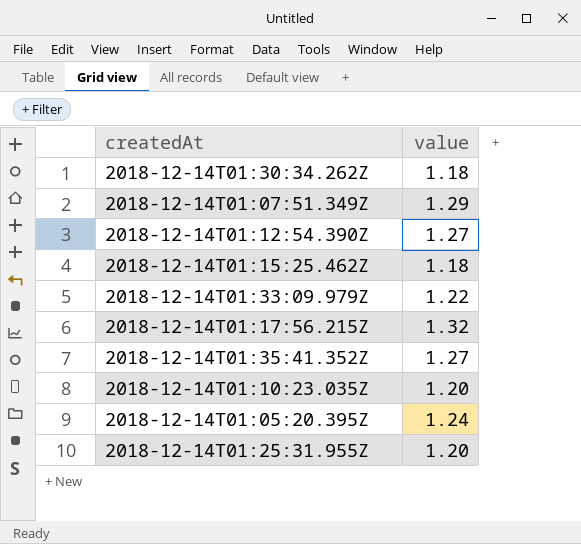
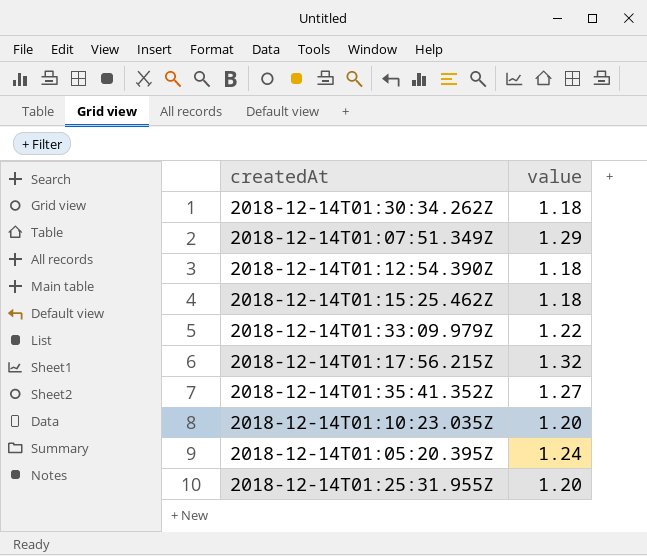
2018-12-14T01:12:54.390Z | value: 1.27 -> 1.18

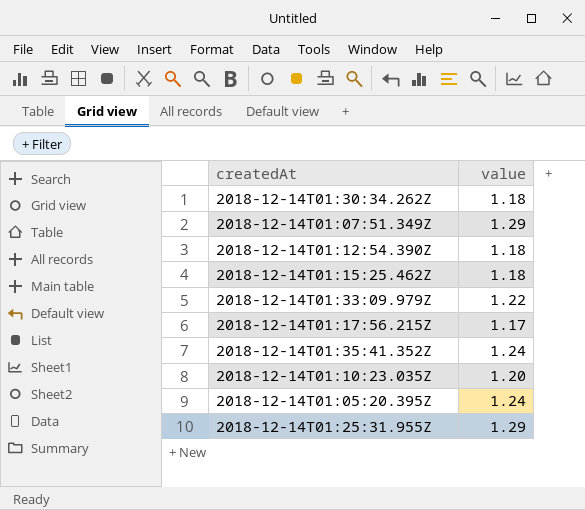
2018-12-14T01:17:56.215Z | value: 1.32 -> 1.17
2018-12-14T01:35:41.352Z | value: 1.27 -> 1.24
2018-12-14T01:25:31.955Z | value: 1.20 -> 1.29

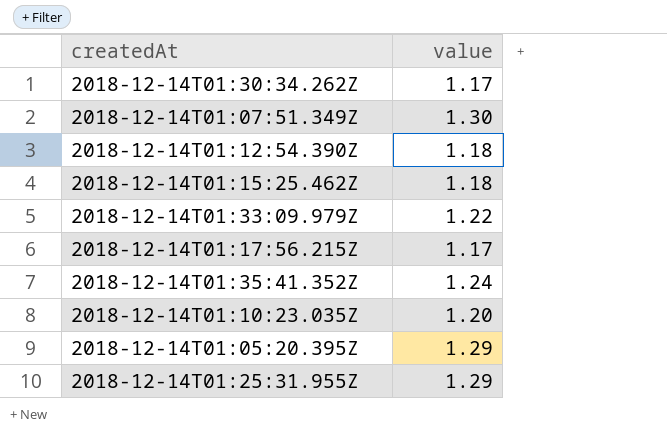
2018-12-14T01:30:34.262Z | value: 1.18 -> 1.17
2018-12-14T01:07:51.349Z | value: 1.29 -> 1.30
2018-12-14T01:05:20.395Z | value: 1.24 -> 1.29

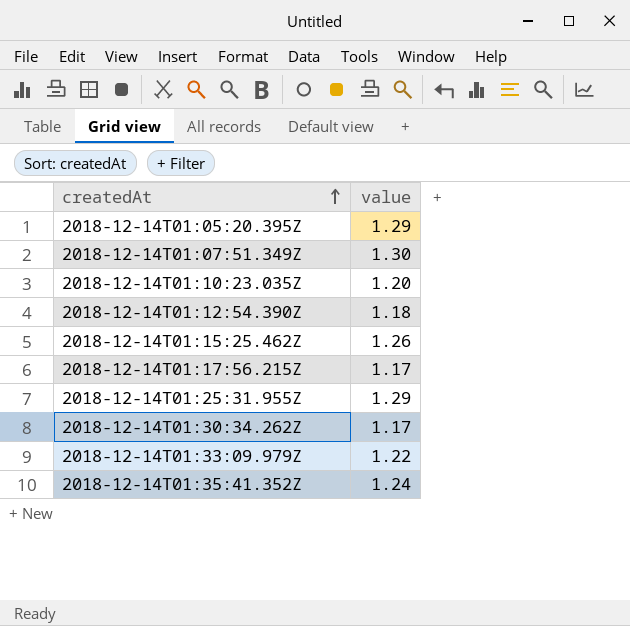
row order: none -> createdAt ascending
2018-12-14T01:15:25.462Z | value: 1.18 -> 1.26

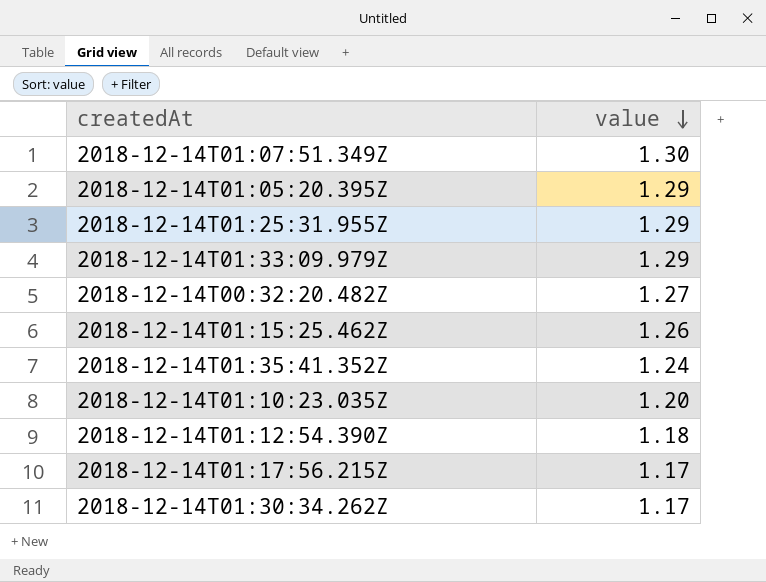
row order: createdAt ascending -> value descending
2018-12-14T01:33:09.979Z | value: 1.22 -> 1.29
row 2018-12-14T00:32:20.482Z: none -> 1.27

